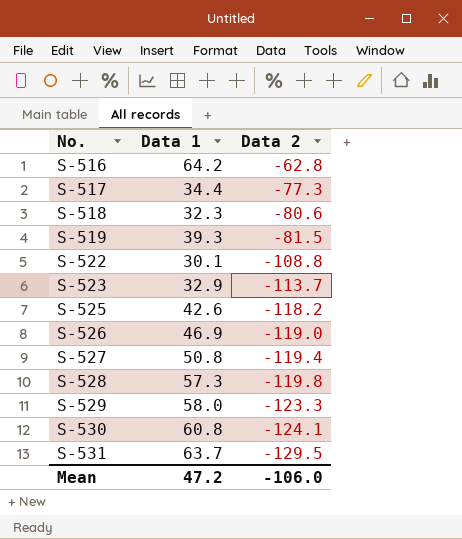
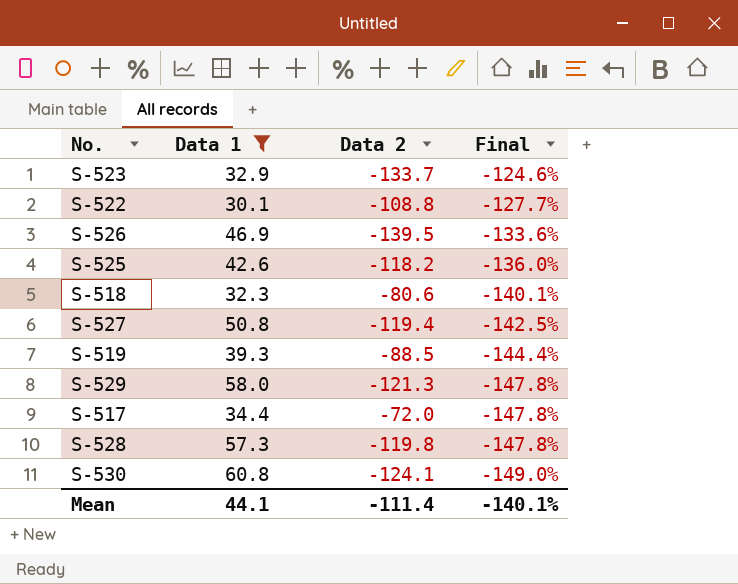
filter: none -> Data 1 <= 60.8
row order: No. ascending -> Final descending
column Final | formula: none -> ([Data 1] - [Data 2]) / [Data 2]
S-523 | Data 2: -113.7 -> -133.7
S-526 | Data 2: -119.0 -> -139.5
S-519 | Data 2: -81.5 -> -88.5
S-529 | Data 2: -123.3 -> -121.3
S-517 | Data 2: -77.3 -> -72.0
Mean | Data 1: 47.2 -> 44.1
Mean | Data 2: -106.0 -> -111.4

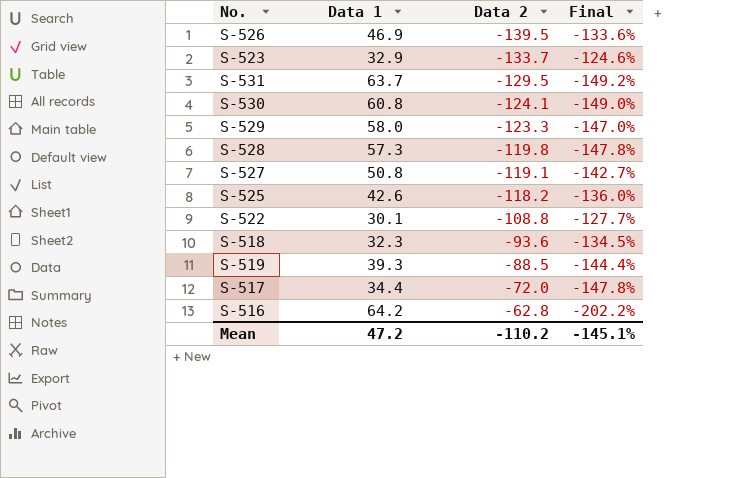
filter: Data 1 <= 60.8 -> none
row order: Final descending -> Data 2 ascending
S-529 | Data 2: -121.3 -> -123.3
S-529 | Final: -147.8% -> -147.0%
S-527 | Data 2: -119.4 -> -119.1
S-527 | Final: -142.5% -> -142.7%
S-518 | Data 2: -80.6 -> -93.6
S-518 | Final: -140.1% -> -134.5%
Mean | Data 1: 44.1 -> 47.2
Mean | Data 2: -111.4 -> -110.2
Mean | Final: -140.1% -> -145.1%

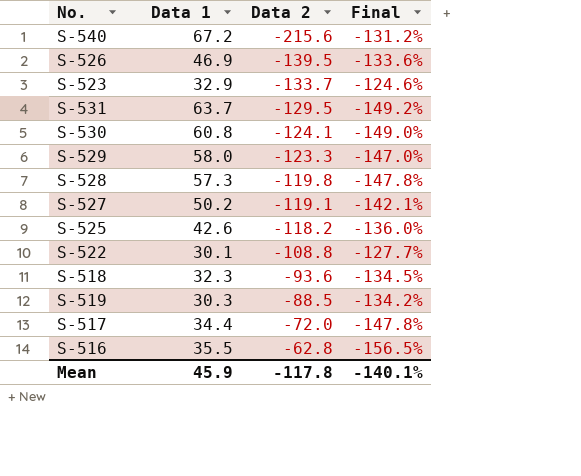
row S-540: none -> 67.2 | -215.6 | -131.2%
S-527 | Data 1: 50.8 -> 50.2
S-527 | Final: -142.7% -> -142.1%
S-519 | Data 1: 39.3 -> 30.3
S-519 | Final: -144.4% -> -134.2%
S-516 | Data 1: 64.2 -> 35.5
S-516 | Final: -202.2% -> -156.5%
Mean | Data 1: 47.2 -> 45.9
Mean | Data 2: -110.2 -> -117.8
Mean | Final: -145.1% -> -140.1%

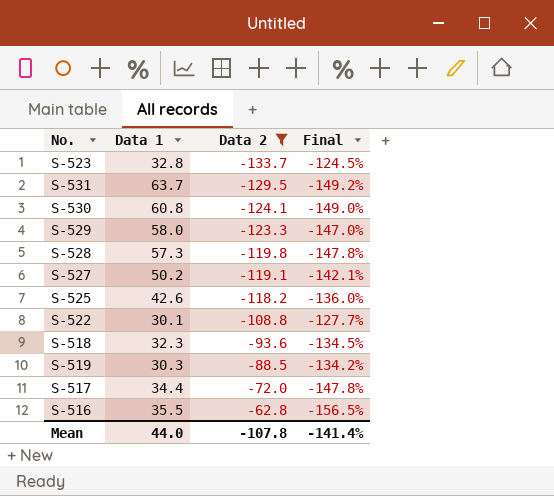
filter: none -> Data 2 >= -133.7
S-523 | Data 1: 32.9 -> 32.8
S-523 | Final: -124.6% -> -124.5%
Mean | Data 1: 45.9 -> 44.0
Mean | Data 2: -117.8 -> -107.8
Mean | Final: -140.1% -> -141.4%

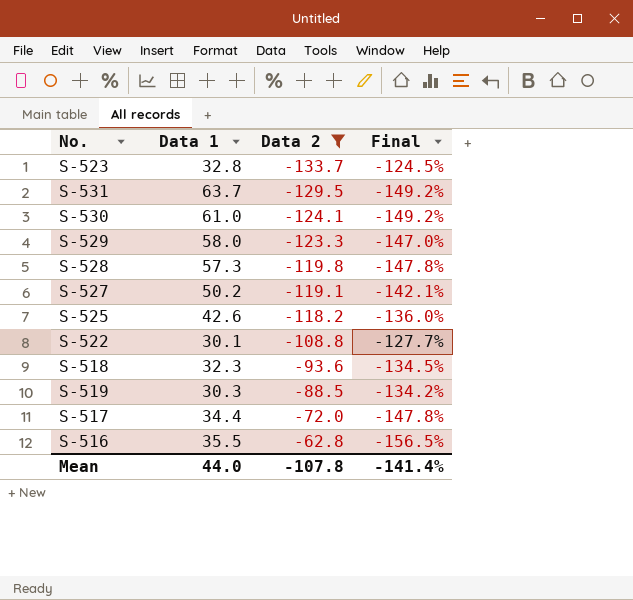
S-530 | Data 1: 60.8 -> 61.0
S-530 | Final: -149.0% -> -149.2%

